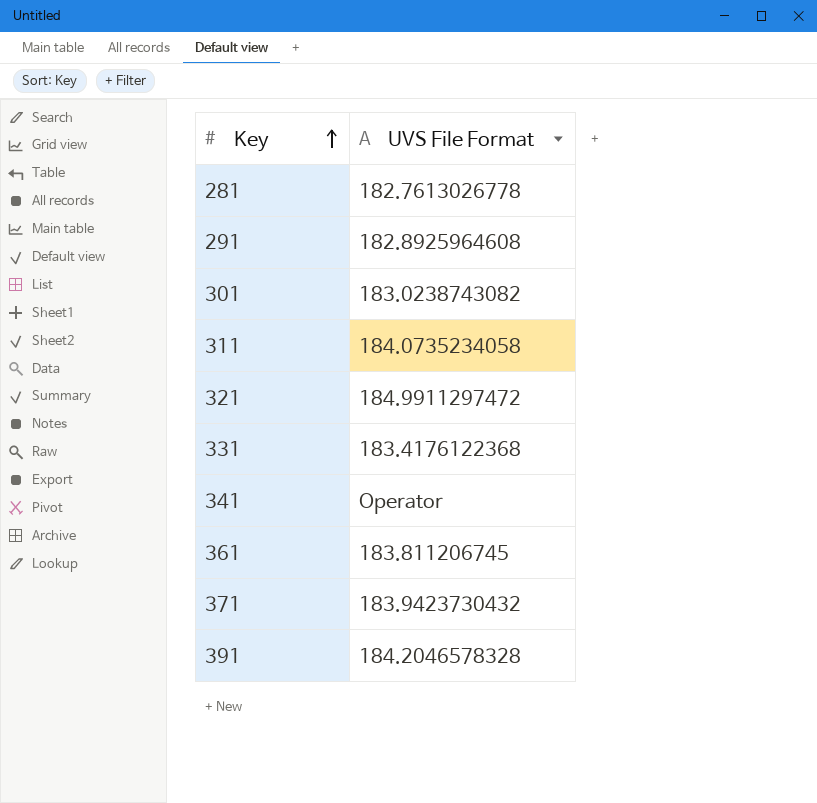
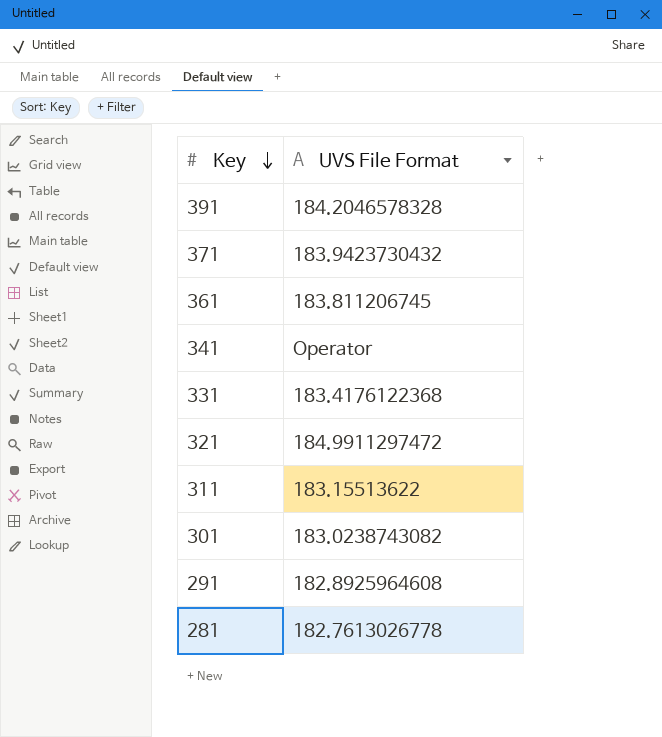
row order: Key ascending -> Key descending
311 | UVS File Format: 184.0735234058 -> 183.15513622

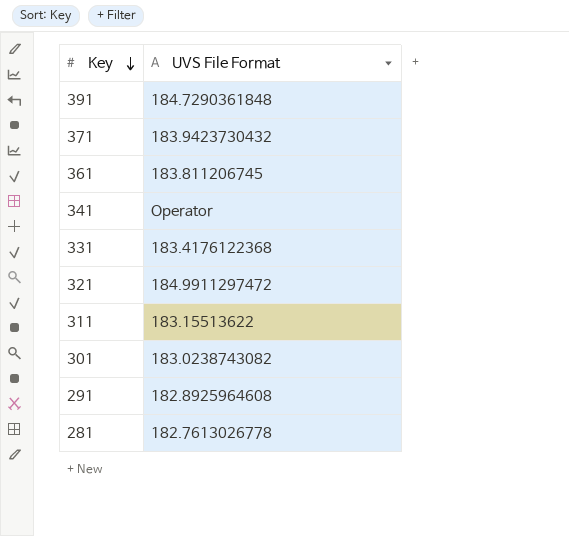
391 | UVS File Format: 184.2046578328 -> 184.7290361848

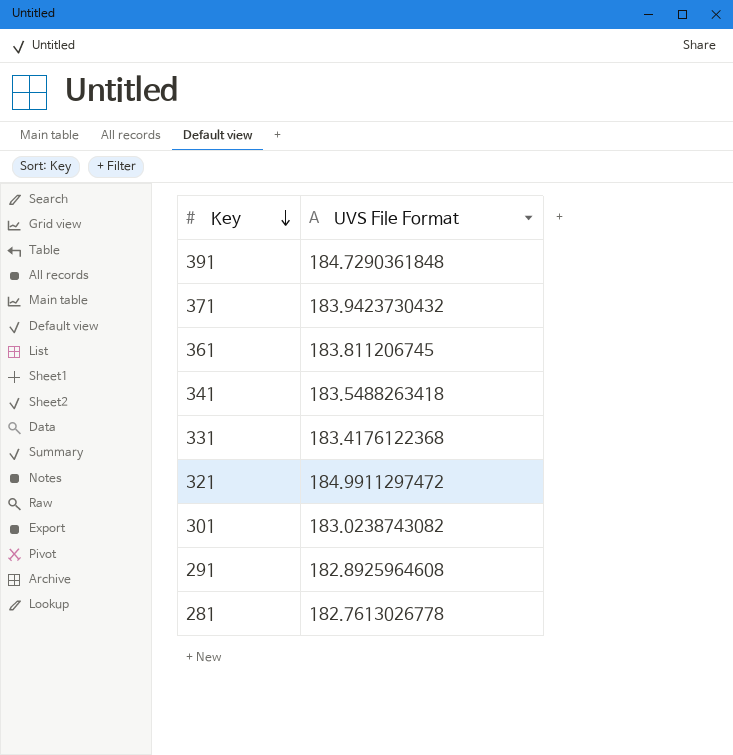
row 311: 183.15513622 -> none
341 | UVS File Format: Operator -> 183.5488263418

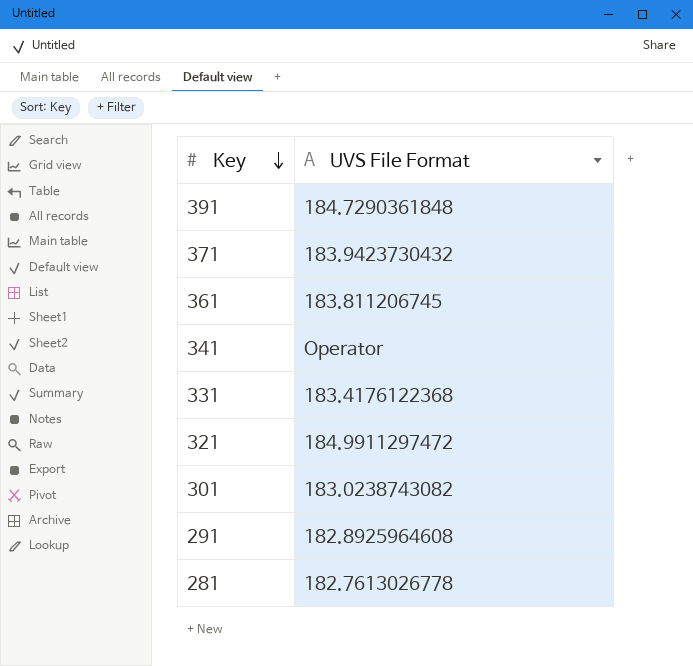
341 | UVS File Format: 183.5488263418 -> Operator

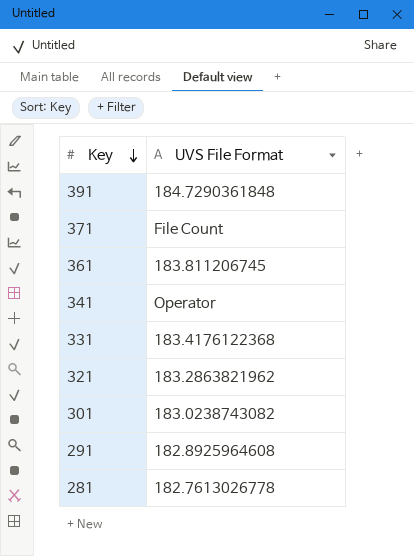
371 | UVS File Format: 183.9423730432 -> File Count
321 | UVS File Format: 184.9911297472 -> 183.2863821962

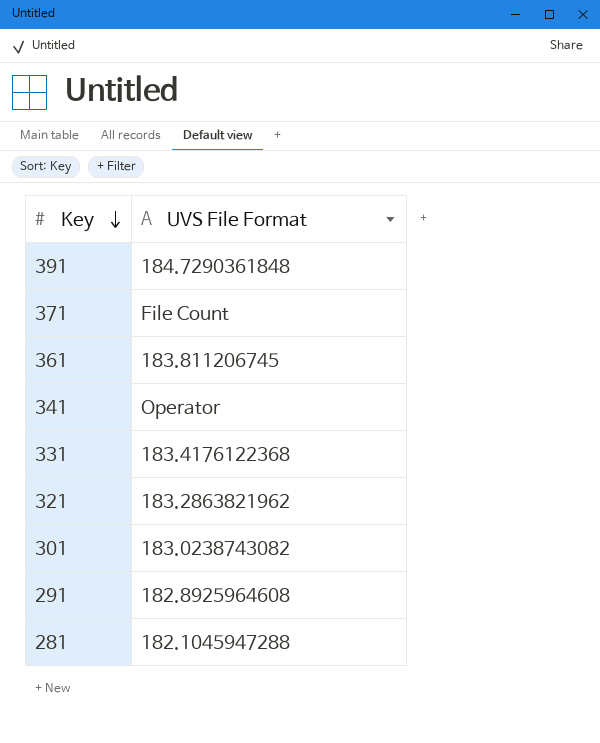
281 | UVS File Format: 182.7613026778 -> 182.1045947288

